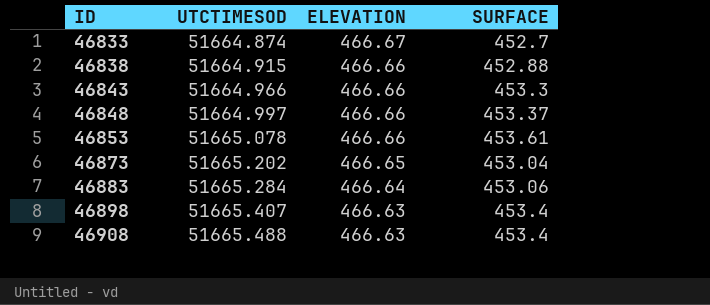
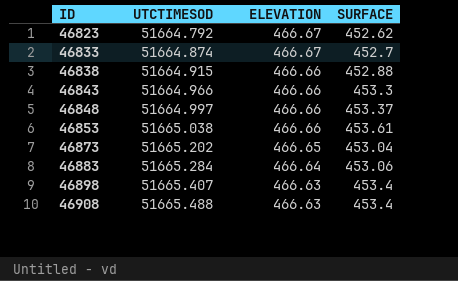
row 46823: none -> 51664.792 | 466.67 | 452.62
46853 | UTCTIMESOD: 51665.078 -> 51665.038

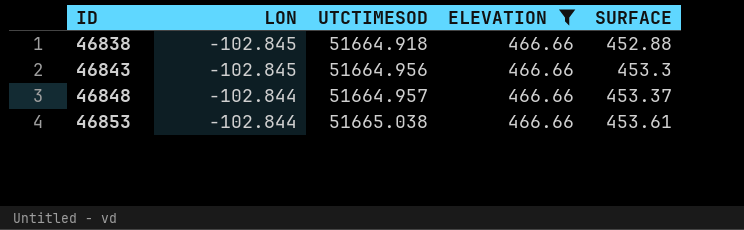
filter: none -> ELEVATION = 466.66
column LON | position: none -> 2
46838 | UTCTIMESOD: 51664.915 -> 51664.918
46843 | UTCTIMESOD: 51664.966 -> 51664.956
46848 | UTCTIMESOD: 51664.997 -> 51664.957

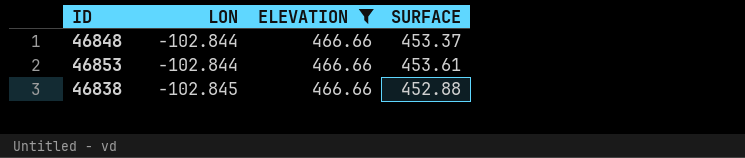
row order: ID ascending -> LON descending
column UTCTIMESOD | position: 3 -> none
row 46843: -102.845 | 51664.956 | 466.66 | 453.3 -> none

